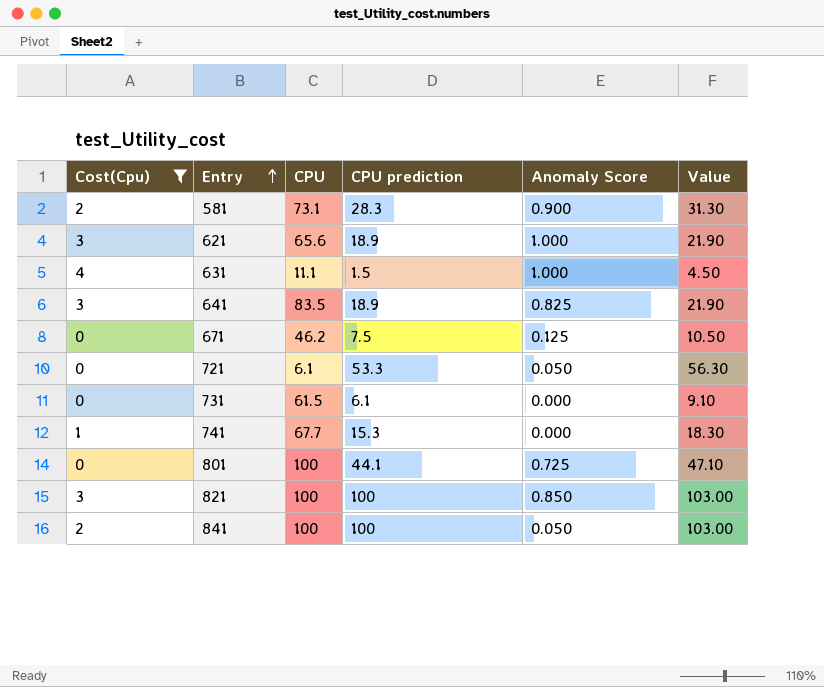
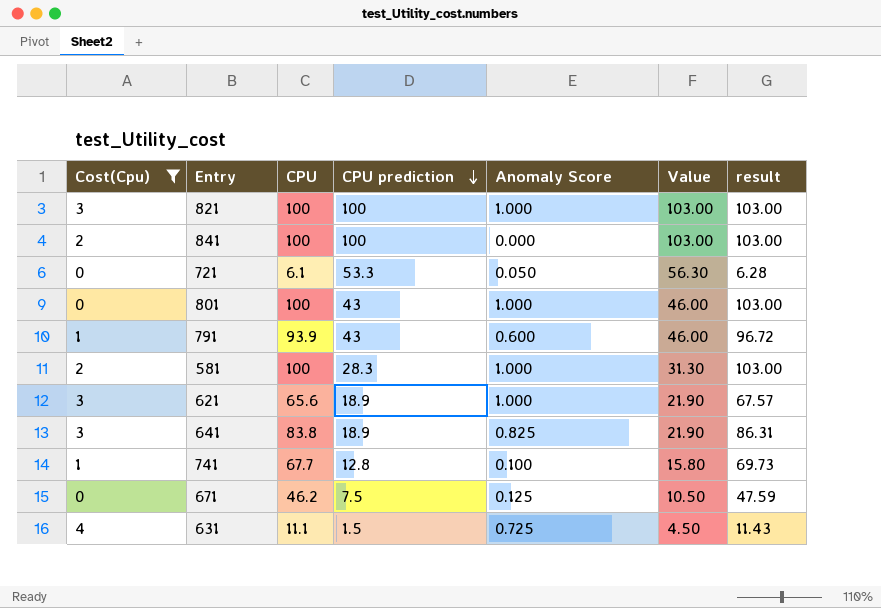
row order: Entry ascending -> CPU prediction descending
column result | formula: none -> [CPU] * 1.03
row 731: 0 | 61.5 | 6.1 | 0.000 | 9.10 -> none
821 | Anomaly Score: 0.850 -> 1.000
841 | Anomaly Score: 0.050 -> 0.000
801 | CPU prediction: 44.1 -> 43
801 | Anomaly Score: 0.725 -> 1.000
801 | Value: 47.10 -> 46.00
row 791: none -> 1 | 93.9 | 43 | 0.600 | 46.00 | 96.72
581 | CPU: 73.1 -> 100
581 | Anomaly Score: 0.900 -> 1.000
641 | CPU: 83.5 -> 83.8
741 | CPU prediction: 15.3 -> 12.8
741 | Anomaly Score: 0.000 -> 0.100
741 | Value: 18.30 -> 15.80
631 | Anomaly Score: 1.000 -> 0.725

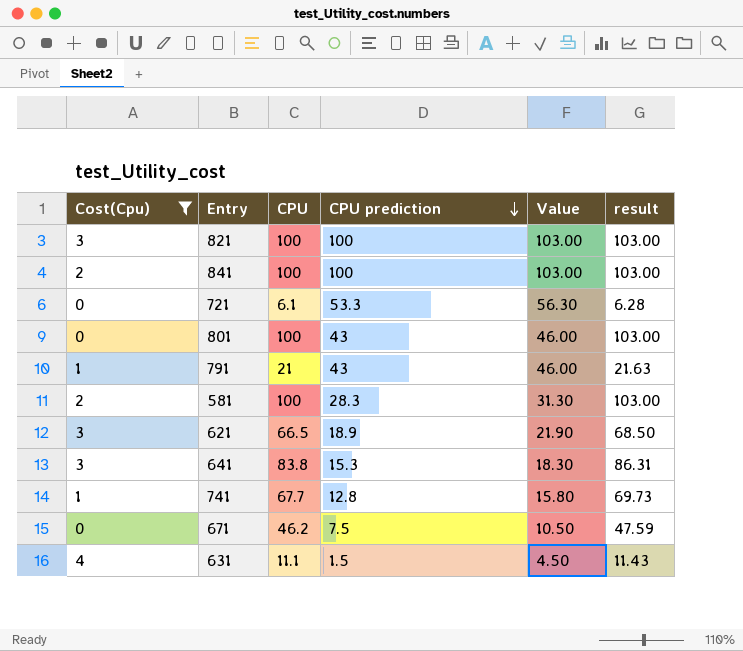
column Anomaly Score | position: 5 -> none
791 | CPU: 93.9 -> 21
791 | result: 96.72 -> 21.63
621 | CPU: 65.6 -> 66.5
621 | result: 67.57 -> 68.50
641 | CPU prediction: 18.9 -> 15.3
641 | Value: 21.90 -> 18.30

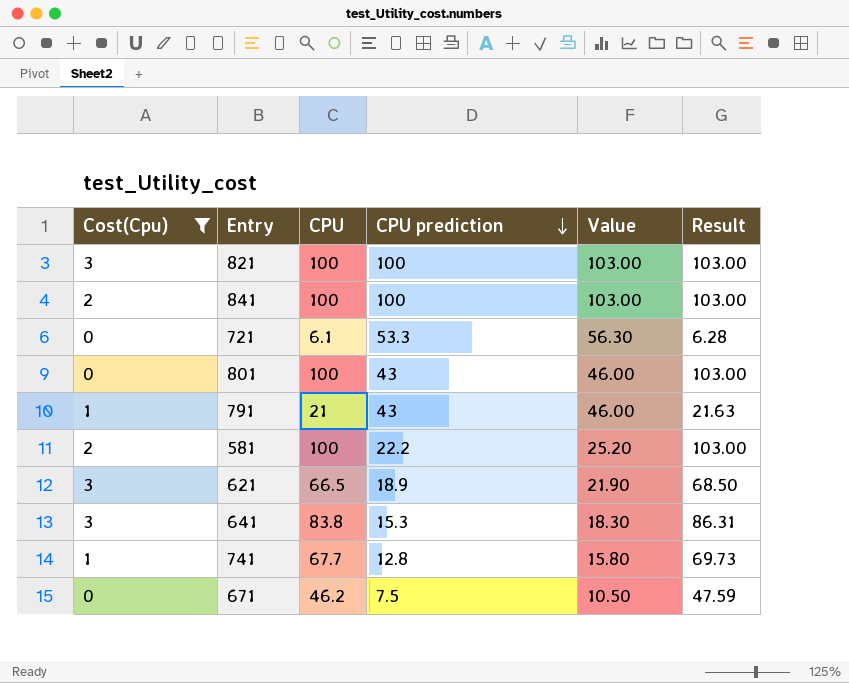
column name: result -> Result
row 631: 4 | 11.1 | 1.5 | 4.50 | 11.43 -> none
581 | CPU prediction: 28.3 -> 22.2
581 | Value: 31.30 -> 25.20

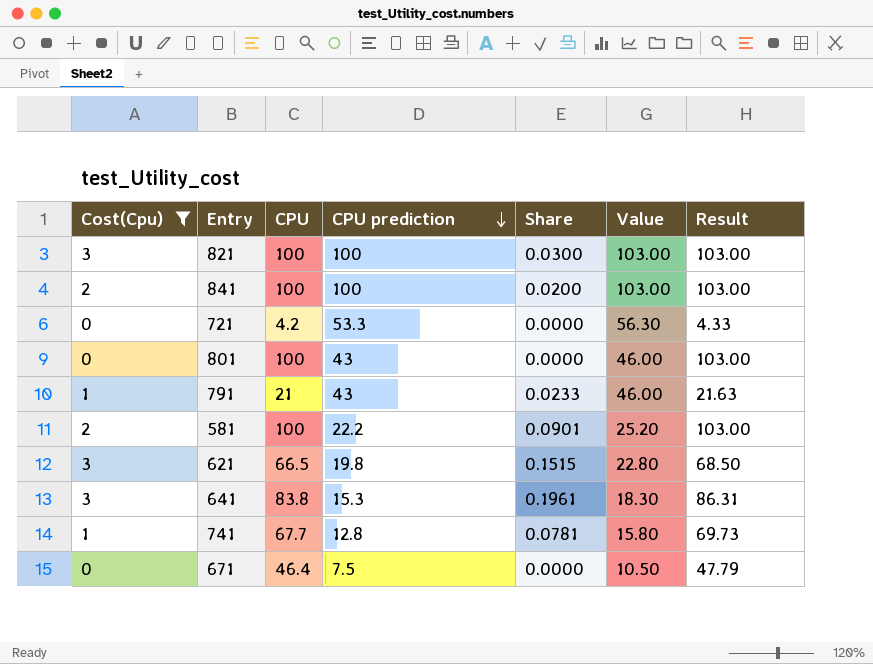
column Share | formula: none -> [Cost(Cpu)] / [CPU prediction]
721 | CPU: 6.1 -> 4.2
721 | Result: 6.28 -> 4.33
621 | CPU prediction: 18.9 -> 19.8
621 | Value: 21.90 -> 22.80
671 | CPU: 46.2 -> 46.4
671 | Result: 47.59 -> 47.79

